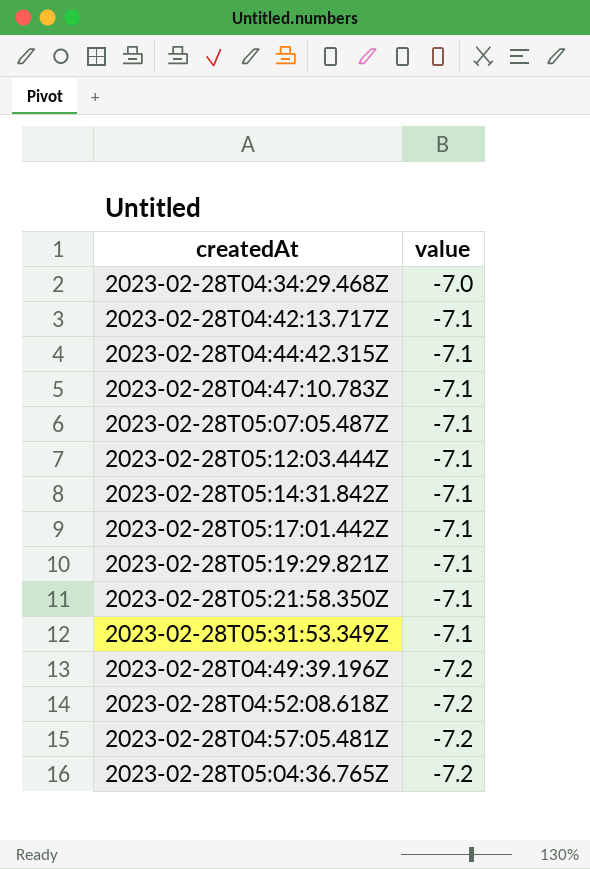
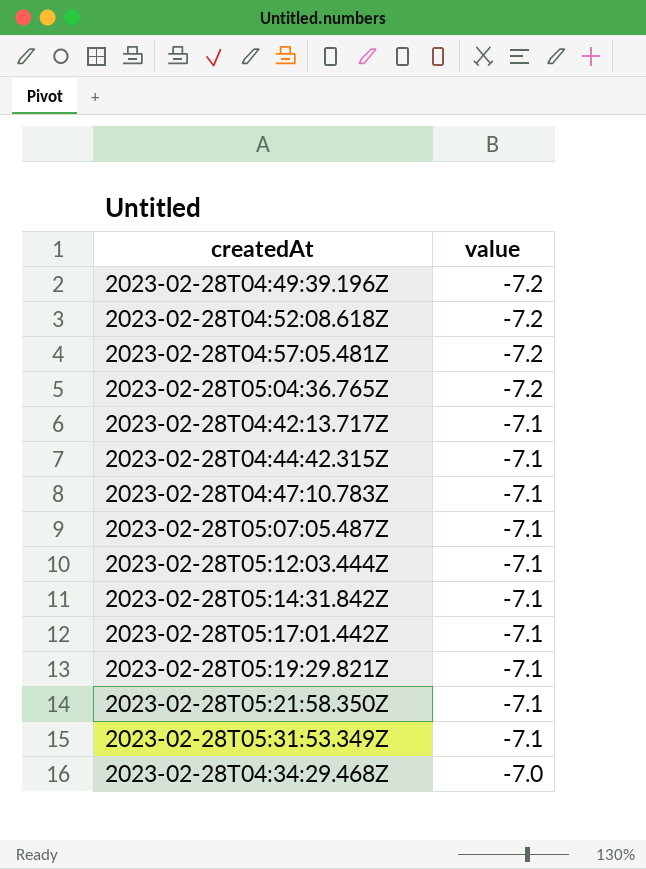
row order: value descending -> value ascending

